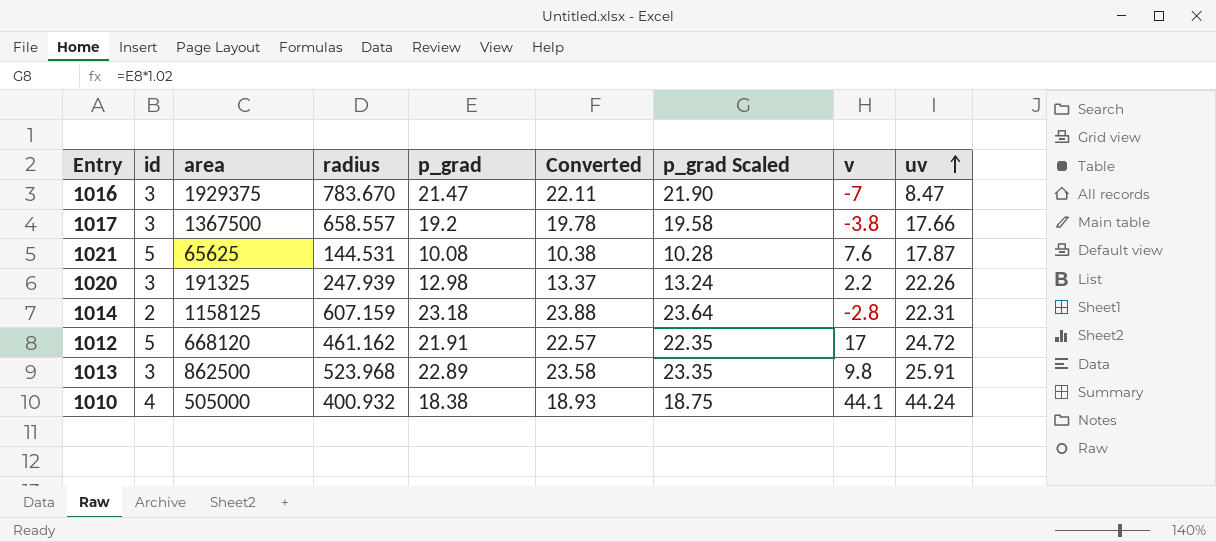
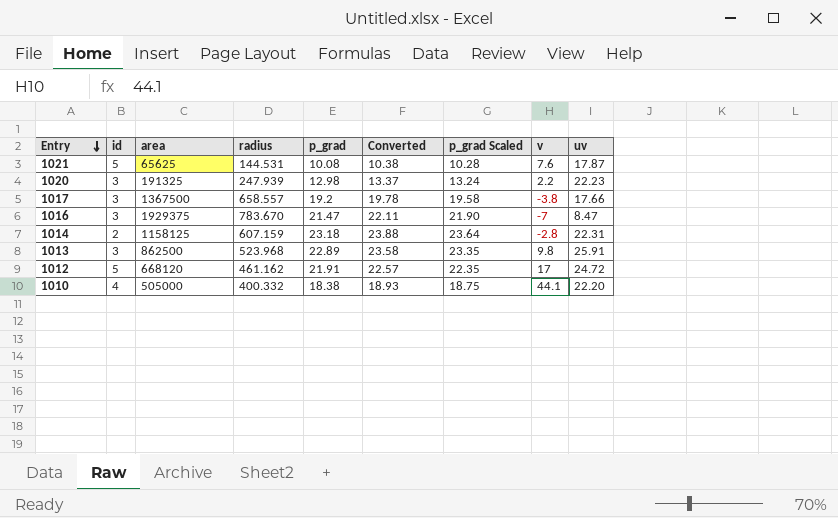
row order: uv ascending -> Entry descending
1020 | uv: 22.26 -> 22.23
1010 | radius: 400.932 -> 400.332
1010 | uv: 44.24 -> 22.20

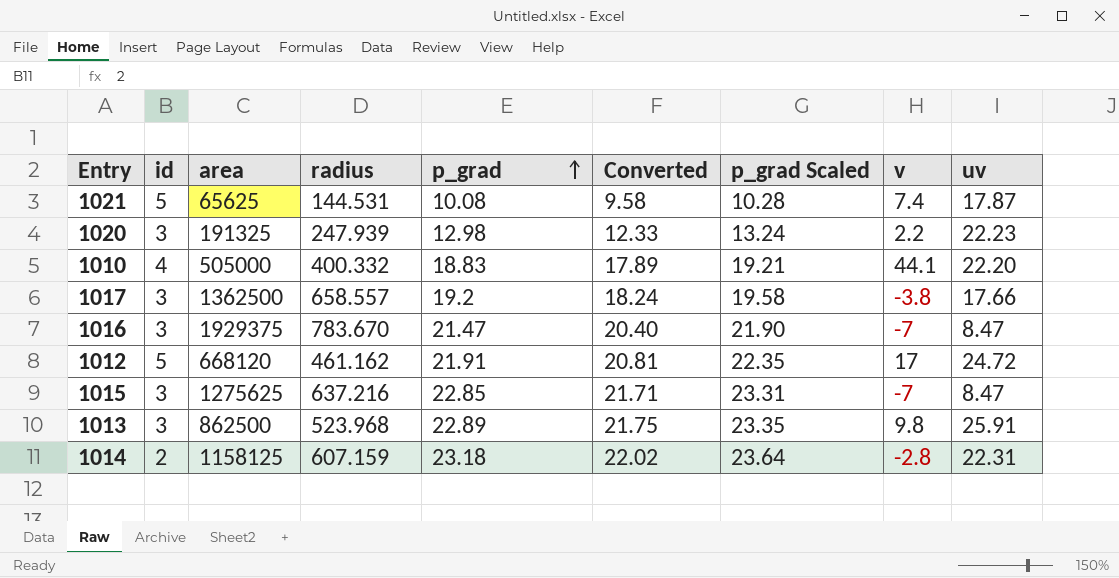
row order: Entry descending -> p_grad ascending
column Converted | formula: [p_grad] * 1.03 -> [p_grad] * 0.95
1021 | v: 7.6 -> 7.4
1010 | p_grad: 18.38 -> 18.83
1010 | p_grad Scaled: 18.75 -> 19.21
1017 | area: 1367500 -> 1362500
row 1015: none -> 3 | 1275625 | 637.216 | 22.85 | 21.71 | 23.31 | -7 | 8.47

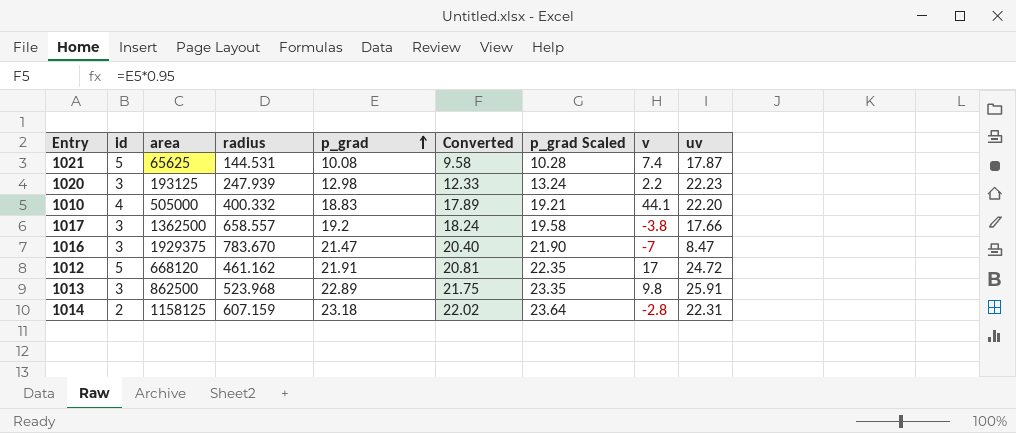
row 1015: 3 | 1275625 | 637.216 | 22.85 | 21.71 | 23.31 | -7 | 8.47 -> none
1020 | area: 191325 -> 193125

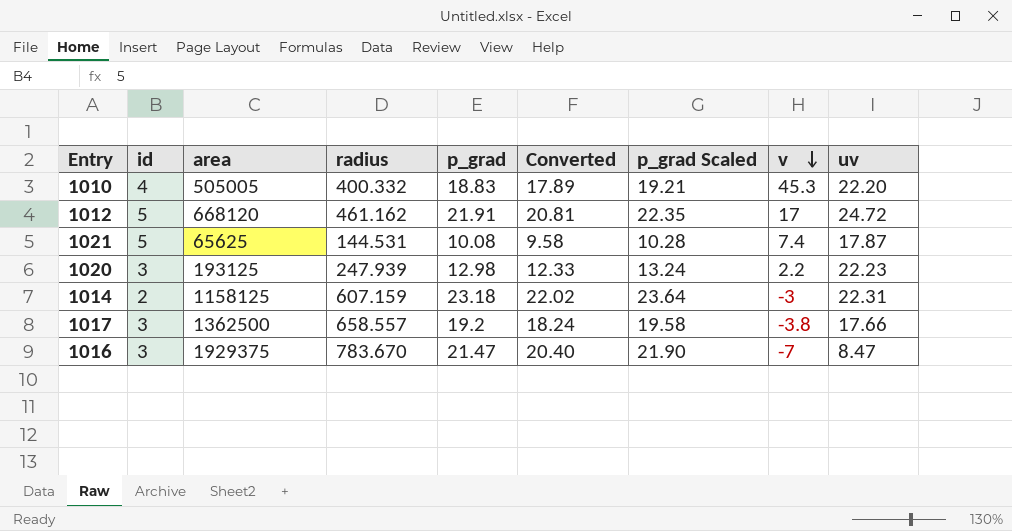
row order: p_grad ascending -> v descending
row 1013: 3 | 862500 | 523.968 | 22.89 | 21.75 | 23.35 | 9.8 | 25.91 -> none
1010 | area: 505000 -> 505005
1010 | v: 44.1 -> 45.3
1014 | v: -2.8 -> -3

